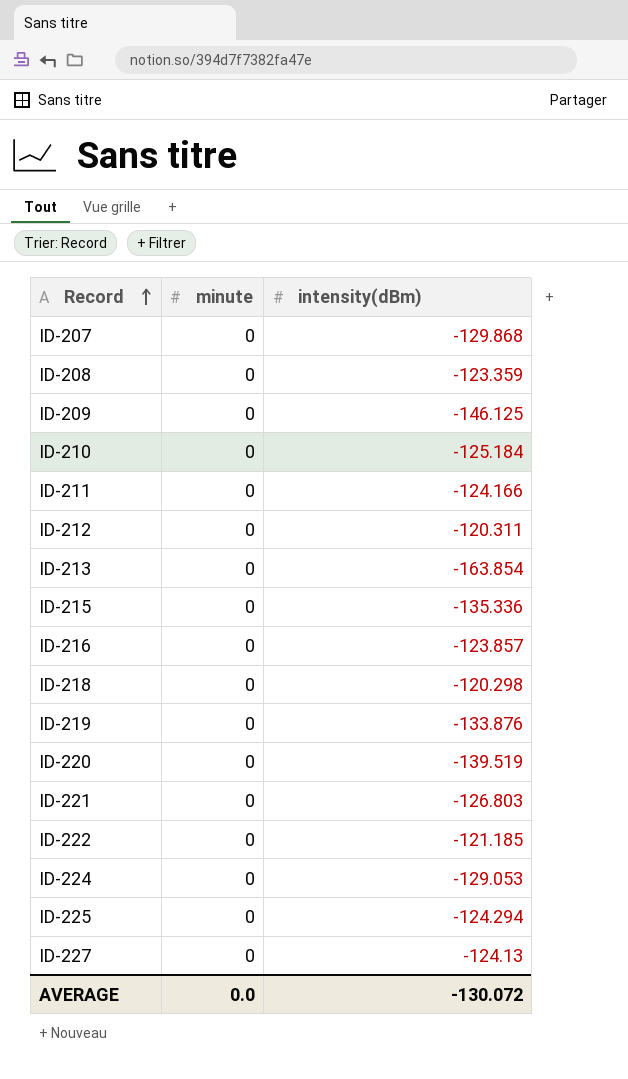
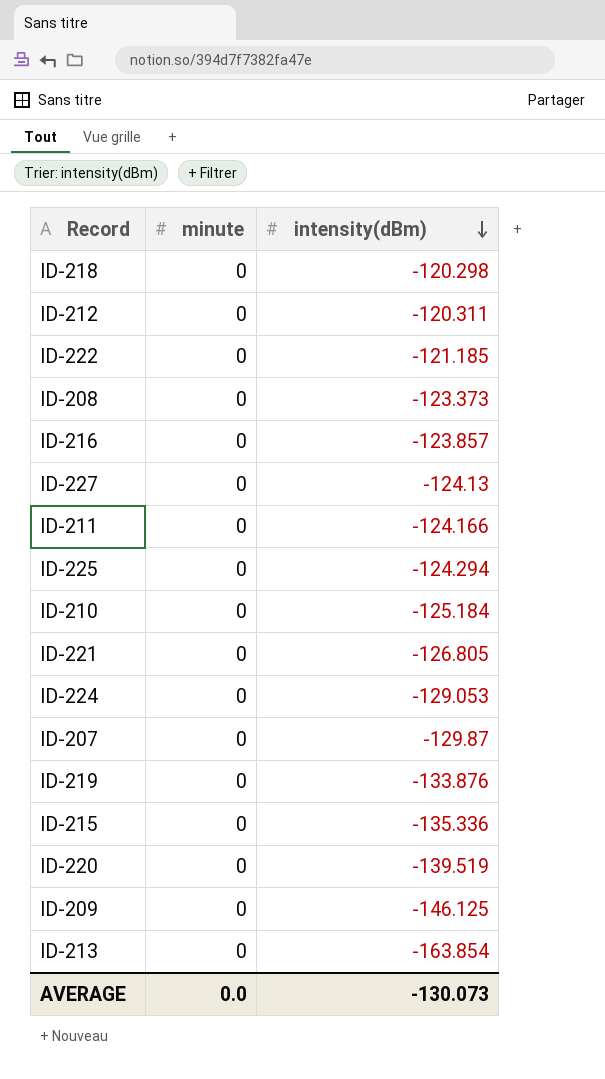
row order: Record ascending -> intensity(dBm) descending
ID-208 | intensity(dBm): -123.359 -> -123.373
ID-221 | intensity(dBm): -126.803 -> -126.805
ID-207 | intensity(dBm): -129.868 -> -129.87
AVERAGE | intensity(dBm): -130.072 -> -130.073

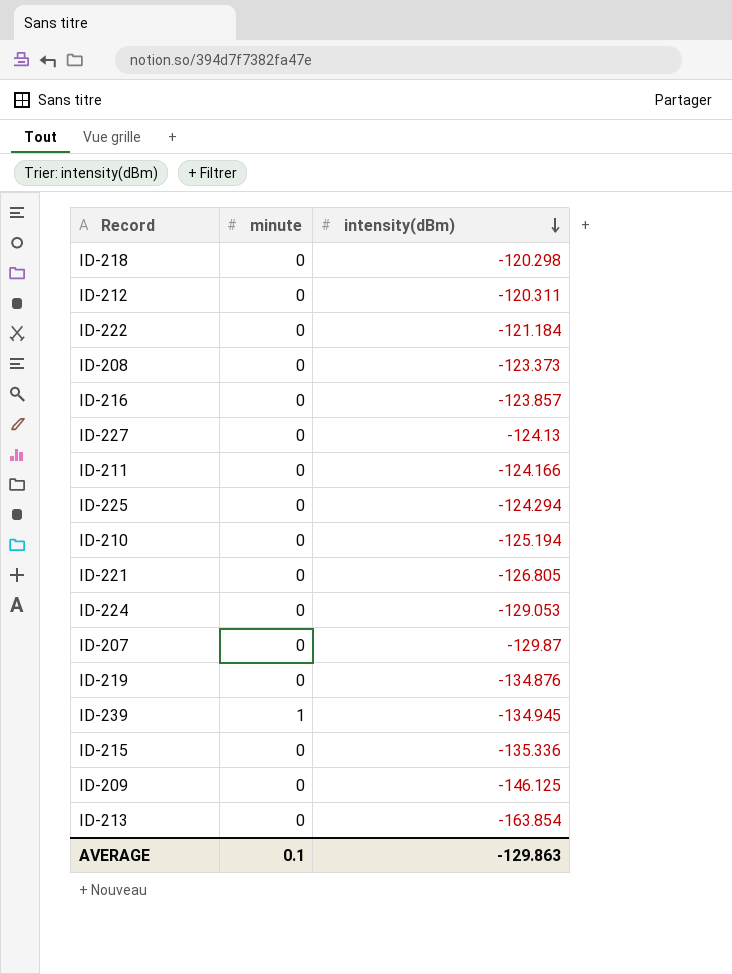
row ID-220: 0 | -139.519 -> none
ID-222 | intensity(dBm): -121.185 -> -121.184
ID-210 | intensity(dBm): -125.184 -> -125.194
ID-219 | intensity(dBm): -133.876 -> -134.876
row ID-239: none -> 1 | -134.945
AVERAGE | minute: 0.0 -> 0.1
AVERAGE | intensity(dBm): -130.073 -> -129.863

